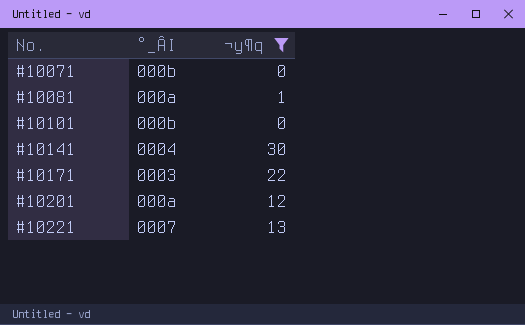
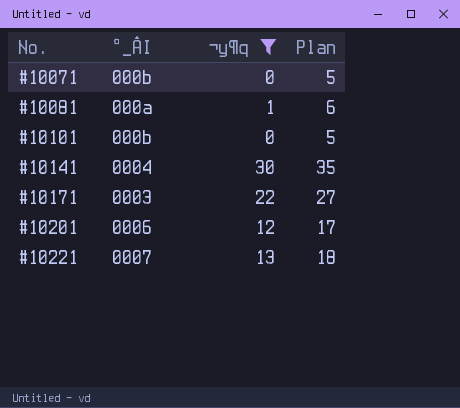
column Plan | formula: none -> [¬y¶q] + 5
#10201 | °_ÂI: 000a -> 0006

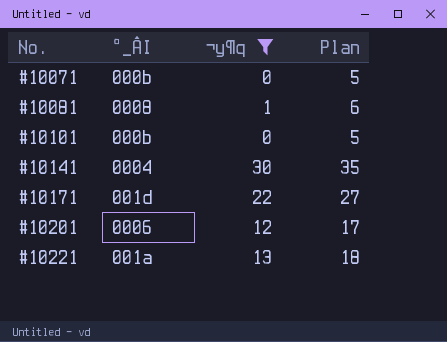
#10081 | °_ÂI: 000a -> 0008
#10171 | °_ÂI: 0003 -> 001d
#10221 | °_ÂI: 0007 -> 001a

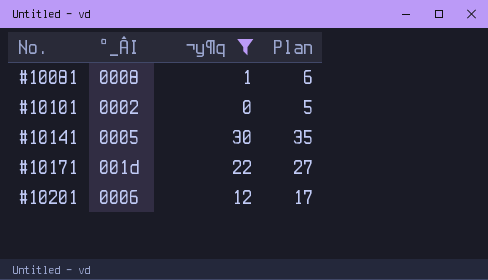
row #10071: 000b | 0 | 5 -> none
row #10221: 001a | 13 | 18 -> none
#10101 | °_ÂI: 000b -> 0002
#10141 | °_ÂI: 0004 -> 0005

